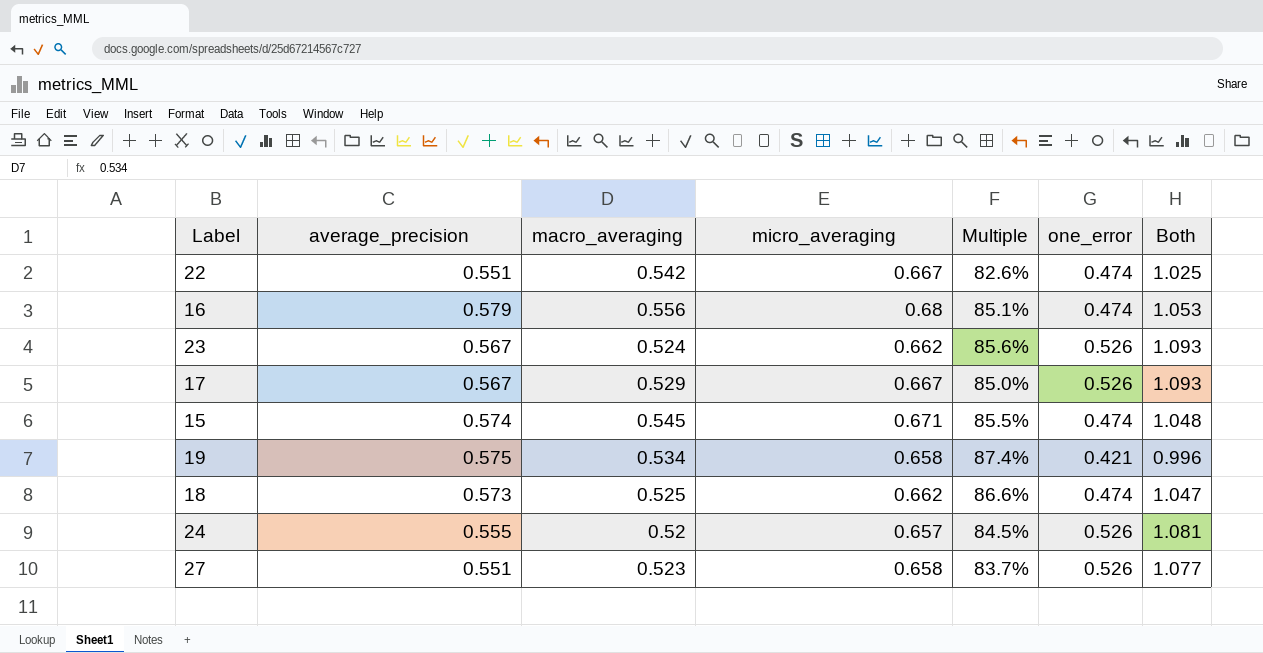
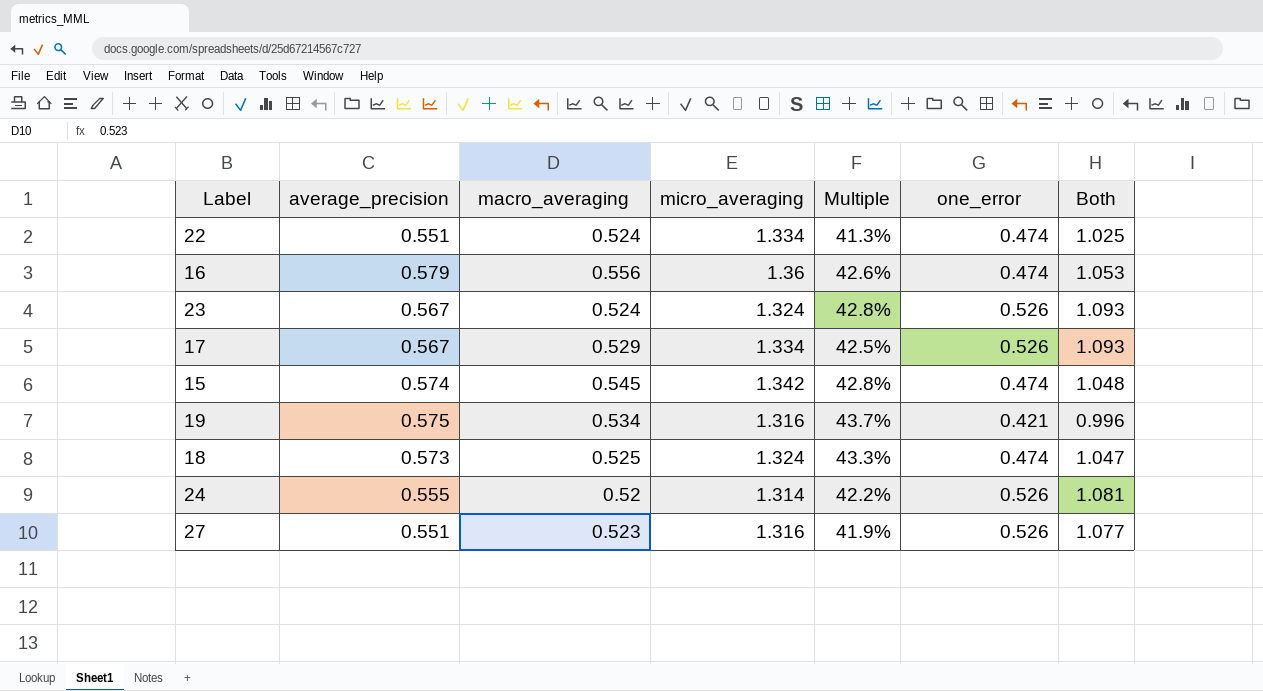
22 | macro_averaging: 0.542 -> 0.524
22 | micro_averaging: 0.667 -> 1.334
22 | Multiple: 82.6% -> 41.3%
16 | micro_averaging: 0.68 -> 1.36
16 | Multiple: 85.1% -> 42.6%
23 | micro_averaging: 0.662 -> 1.324
23 | Multiple: 85.6% -> 42.8%
17 | micro_averaging: 0.667 -> 1.334
17 | Multiple: 85.0% -> 42.5%
15 | micro_averaging: 0.671 -> 1.342
15 | Multiple: 85.5% -> 42.8%
19 | micro_averaging: 0.658 -> 1.316
19 | Multiple: 87.4% -> 43.7%
18 | micro_averaging: 0.662 -> 1.324
18 | Multiple: 86.6% -> 43.3%
24 | micro_averaging: 0.657 -> 1.314
24 | Multiple: 84.5% -> 42.2%
27 | micro_averaging: 0.658 -> 1.316
27 | Multiple: 83.7% -> 41.9%

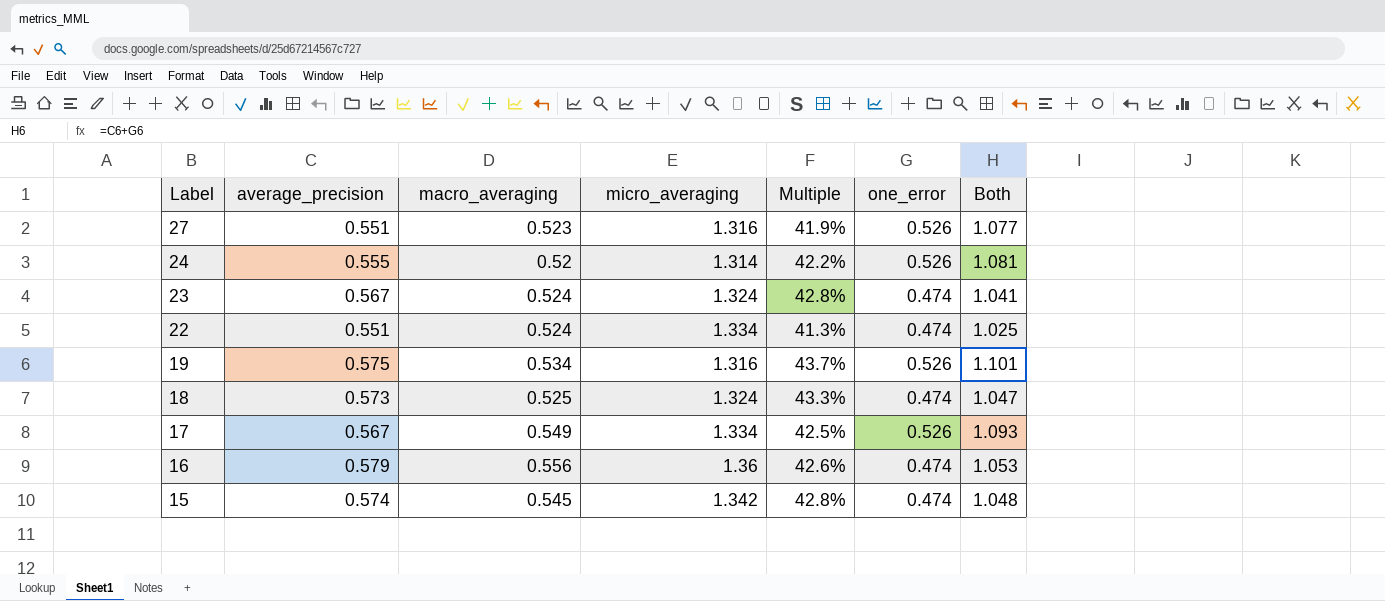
row order: none -> Label descending
23 | one_error: 0.526 -> 0.474
23 | Both: 1.093 -> 1.041
19 | one_error: 0.421 -> 0.526
19 | Both: 0.996 -> 1.101
17 | macro_averaging: 0.529 -> 0.549

